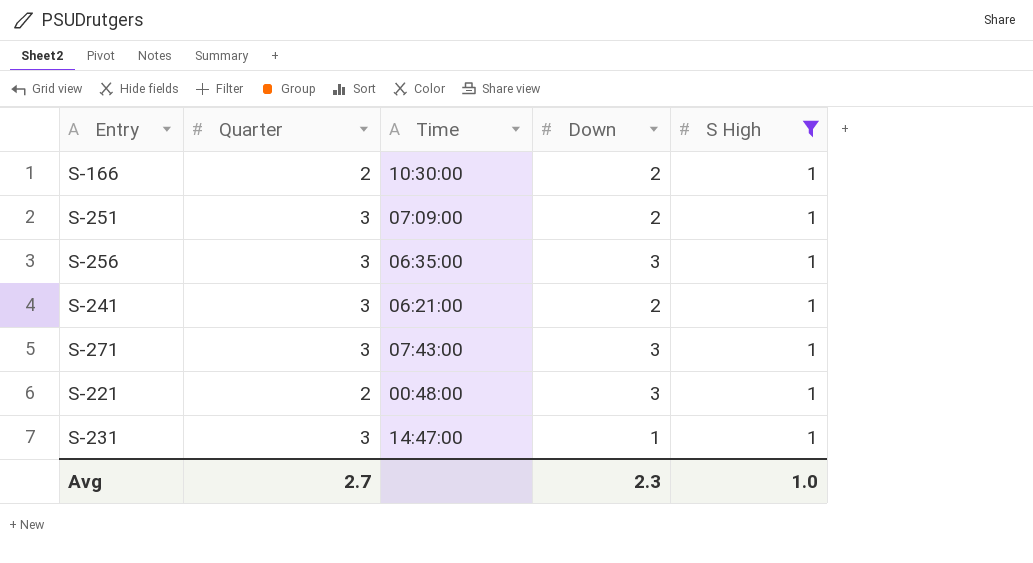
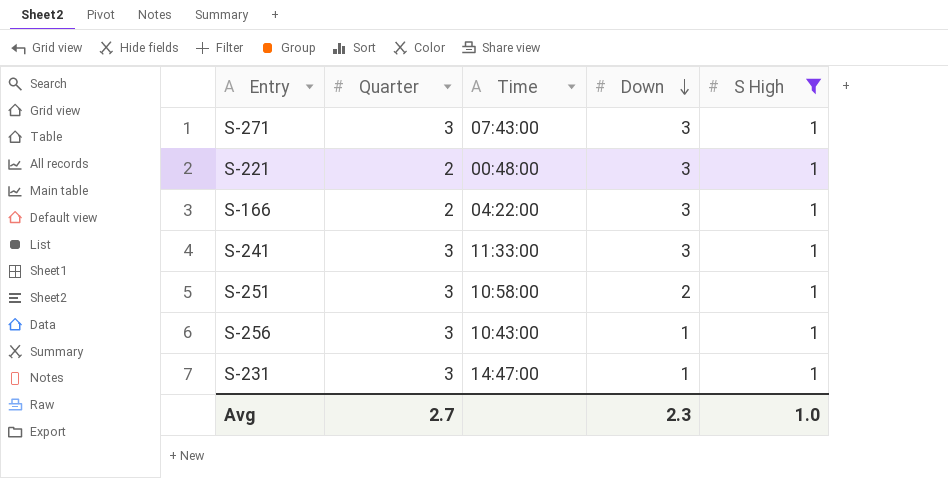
row order: none -> Down descending
S-166 | Time: 10:30:00 -> 04:22:00
S-166 | Down: 2 -> 3
S-241 | Time: 06:21:00 -> 11:33:00
S-241 | Down: 2 -> 3
S-251 | Time: 07:09:00 -> 10:58:00
S-256 | Time: 06:35:00 -> 10:43:00
S-256 | Down: 3 -> 1

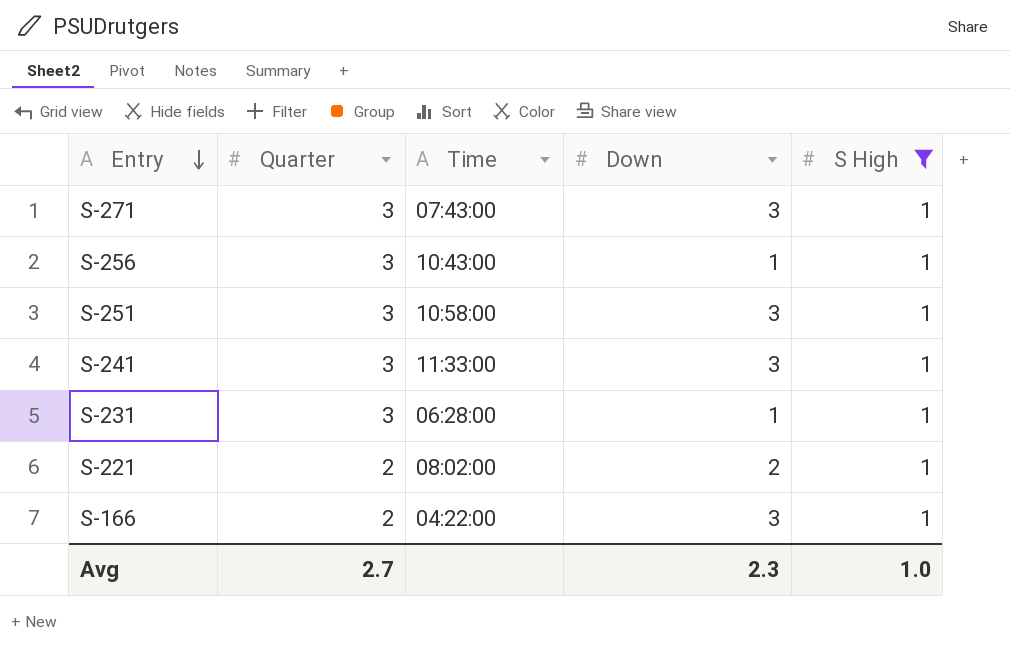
row order: Down descending -> Entry descending
S-251 | Down: 2 -> 3
S-231 | Time: 14:47:00 -> 06:28:00
S-221 | Time: 00:48:00 -> 08:02:00
S-221 | Down: 3 -> 2

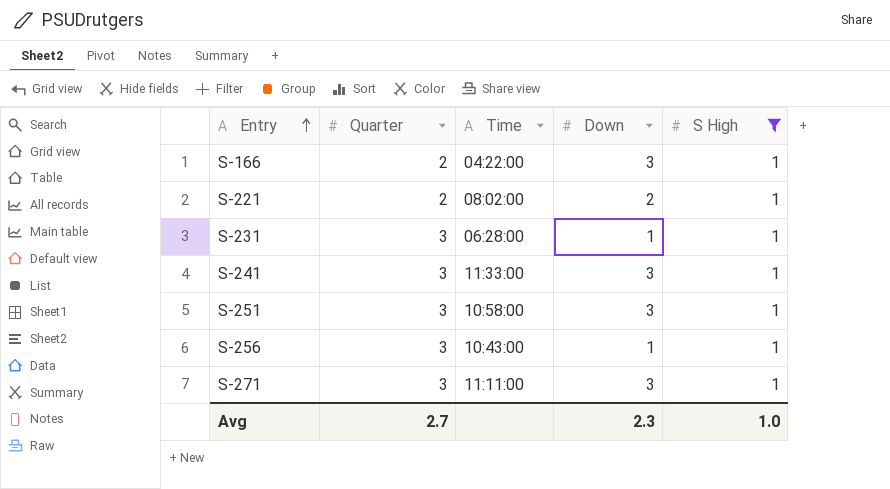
row order: Entry descending -> Entry ascending
S-271 | Time: 07:43:00 -> 11:11:00

